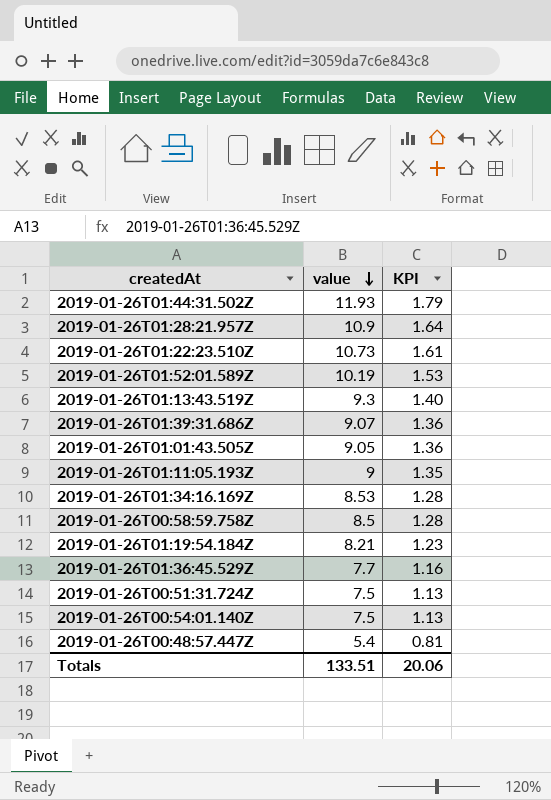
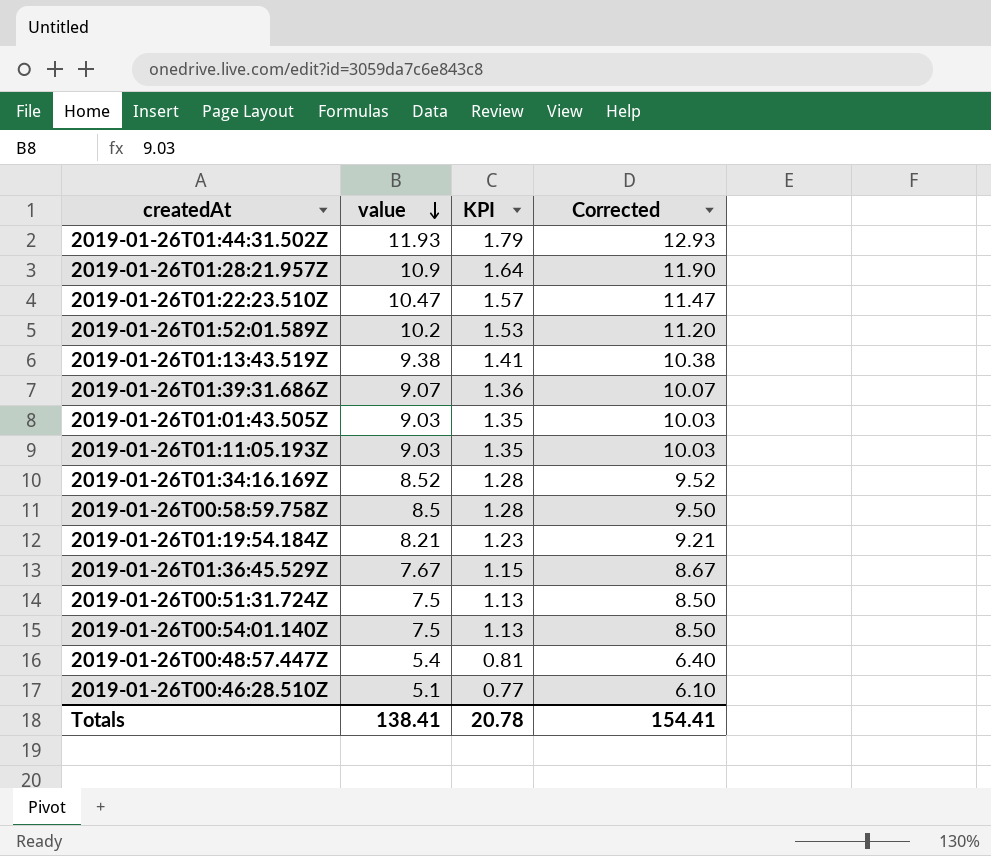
column Corrected | formula: none -> [value] + 1
2019-01-26T01:22:23.510Z | value: 10.73 -> 10.47
2019-01-26T01:22:23.510Z | KPI: 1.61 -> 1.57
2019-01-26T01:52:01.589Z | value: 10.19 -> 10.2
2019-01-26T01:13:43.519Z | value: 9.3 -> 9.38
2019-01-26T01:13:43.519Z | KPI: 1.40 -> 1.41
2019-01-26T01:01:43.505Z | value: 9.05 -> 9.03
2019-01-26T01:01:43.505Z | KPI: 1.36 -> 1.35
2019-01-26T01:11:05.193Z | value: 9 -> 9.03
2019-01-26T01:34:16.169Z | value: 8.53 -> 8.52
2019-01-26T01:36:45.529Z | value: 7.7 -> 7.67
2019-01-26T01:36:45.529Z | KPI: 1.16 -> 1.15
row 2019-01-26T00:46:28.510Z: none -> 5.1 | 0.77 | 6.10
Totals | value: 133.51 -> 138.41
Totals | KPI: 20.06 -> 20.78

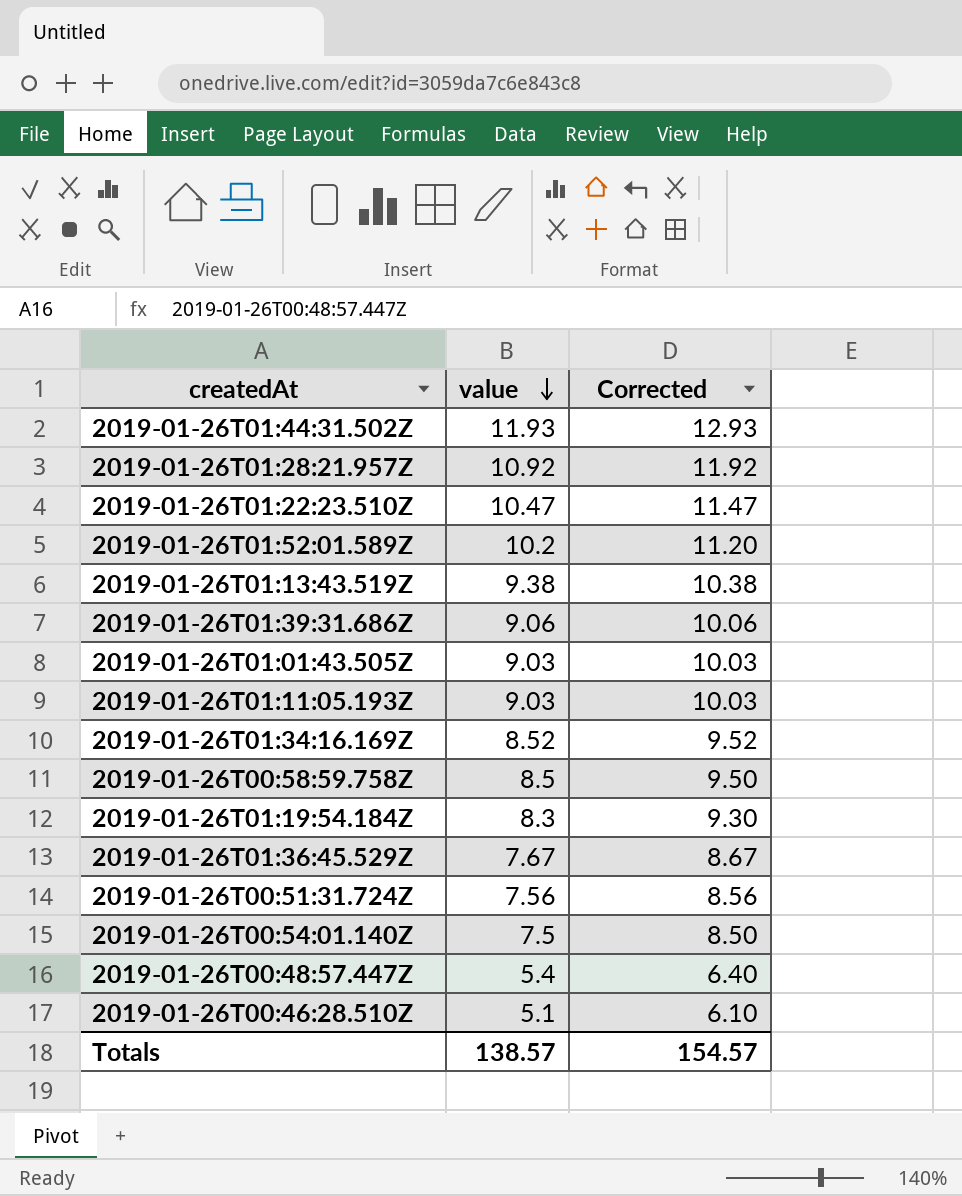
column KPI | formula: [value] * 0.15 -> none
2019-01-26T01:28:21.957Z | value: 10.9 -> 10.92
2019-01-26T01:28:21.957Z | Corrected: 11.90 -> 11.92
2019-01-26T01:39:31.686Z | value: 9.07 -> 9.06
2019-01-26T01:39:31.686Z | Corrected: 10.07 -> 10.06
2019-01-26T01:19:54.184Z | value: 8.21 -> 8.3
2019-01-26T01:19:54.184Z | Corrected: 9.21 -> 9.30
2019-01-26T00:51:31.724Z | value: 7.5 -> 7.56
2019-01-26T00:51:31.724Z | Corrected: 8.50 -> 8.56
Totals | value: 138.41 -> 138.57
Totals | Corrected: 154.41 -> 154.57

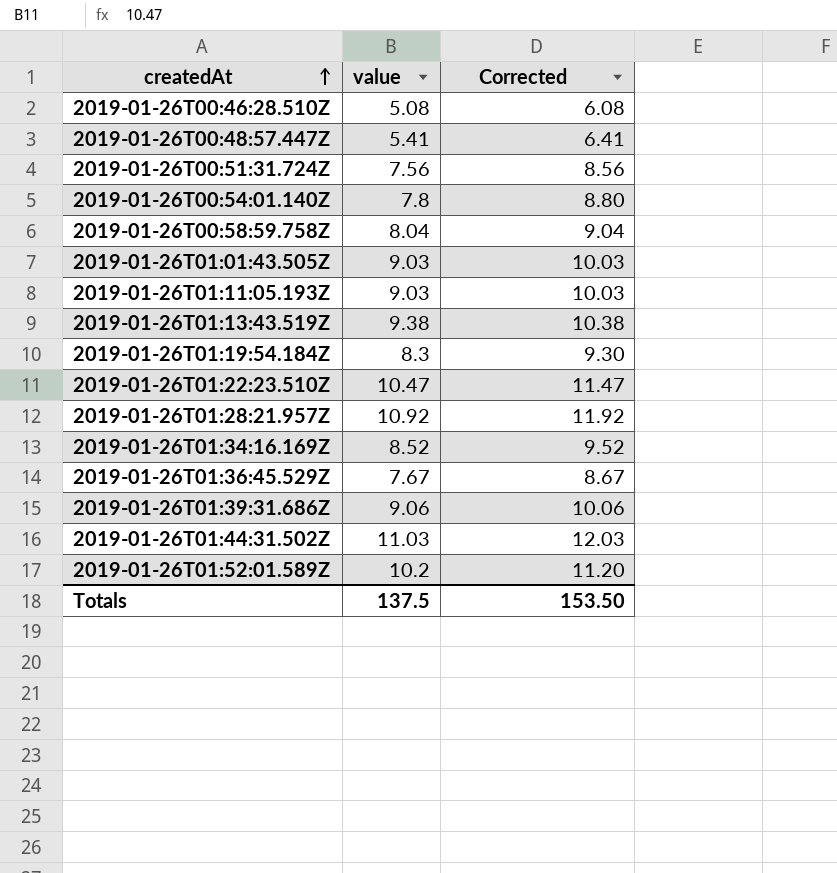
row order: value descending -> createdAt ascending
2019-01-26T00:46:28.510Z | value: 5.1 -> 5.08
2019-01-26T00:46:28.510Z | Corrected: 6.10 -> 6.08
2019-01-26T00:48:57.447Z | value: 5.4 -> 5.41
2019-01-26T00:48:57.447Z | Corrected: 6.40 -> 6.41
2019-01-26T00:54:01.140Z | value: 7.5 -> 7.8
2019-01-26T00:54:01.140Z | Corrected: 8.50 -> 8.80
2019-01-26T00:58:59.758Z | value: 8.5 -> 8.04
2019-01-26T00:58:59.758Z | Corrected: 9.50 -> 9.04
2019-01-26T01:44:31.502Z | value: 11.93 -> 11.03
2019-01-26T01:44:31.502Z | Corrected: 12.93 -> 12.03
Totals | value: 138.57 -> 137.5
Totals | Corrected: 154.57 -> 153.50

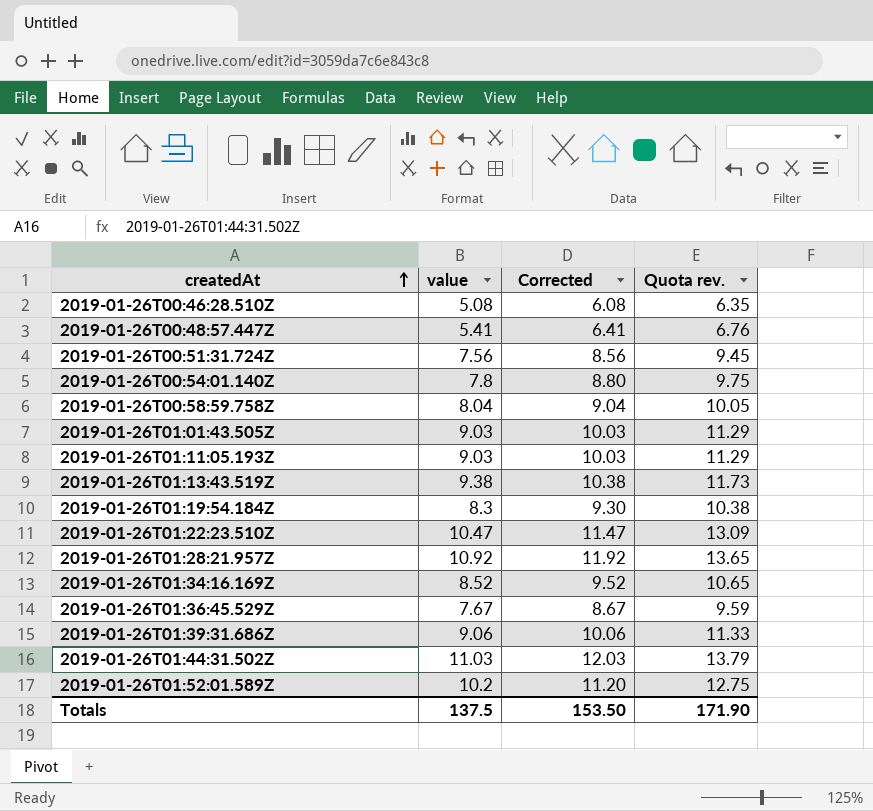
column Quota rev. | formula: none -> [value] * 1.25

